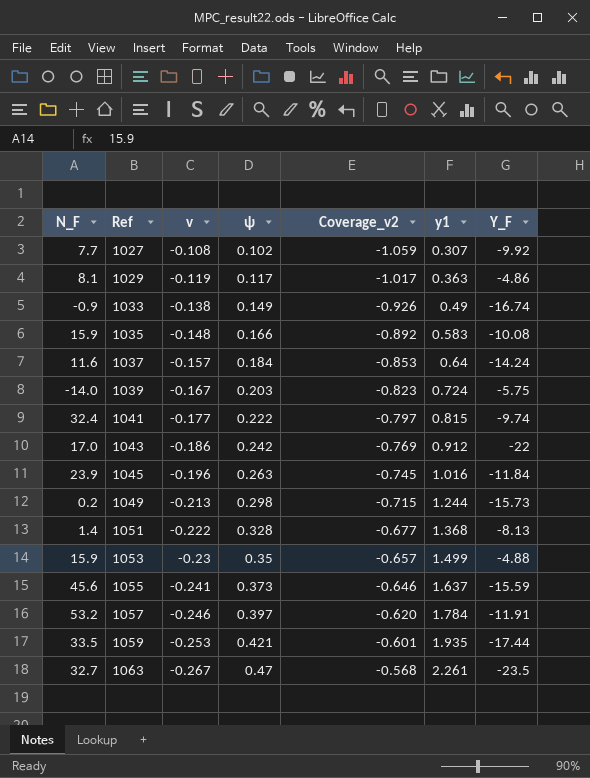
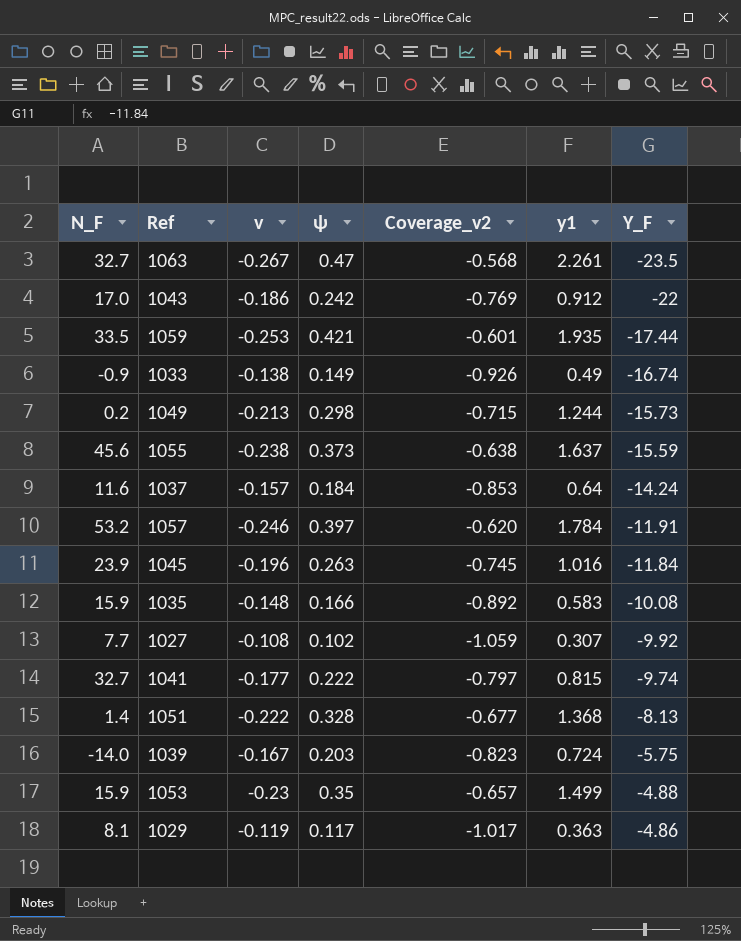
row order: Ref ascending -> Y_F ascending
1055 | v: -0.241 -> -0.238
1055 | Coverage_v2: -0.646 -> -0.638
1041 | N_F: 32.4 -> 32.7

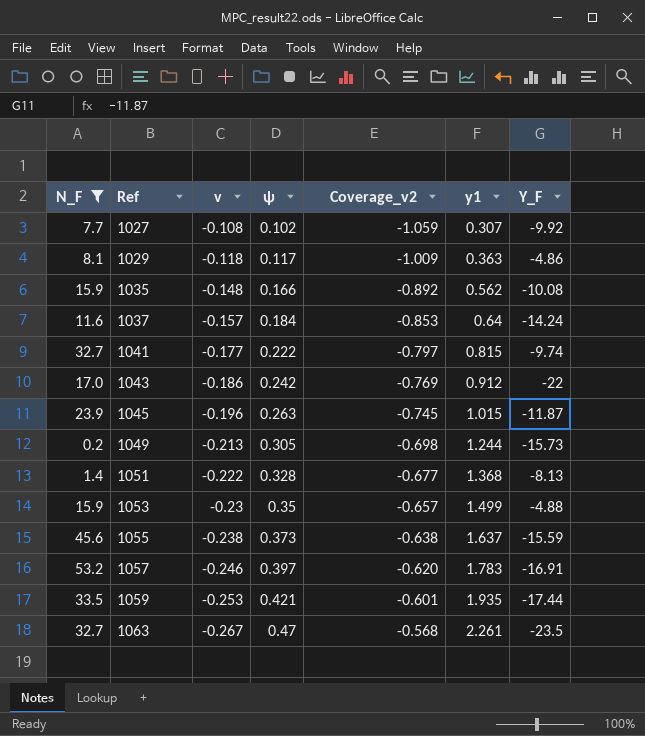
filter: none -> N_F >= 0.2
row order: Y_F ascending -> Ref ascending
1029 | v: -0.119 -> -0.118
1029 | Coverage_v2: -1.017 -> -1.009
1035 | y1: 0.583 -> 0.562
1045 | y1: 1.016 -> 1.015
1045 | Y_F: -11.84 -> -11.87
1049 | ψ: 0.298 -> 0.305
1049 | Coverage_v2: -0.715 -> -0.698
1057 | y1: 1.784 -> 1.783
1057 | Y_F: -11.91 -> -16.91

